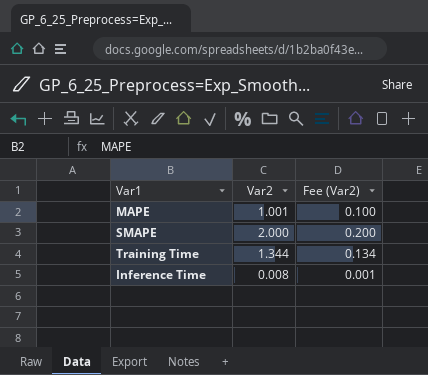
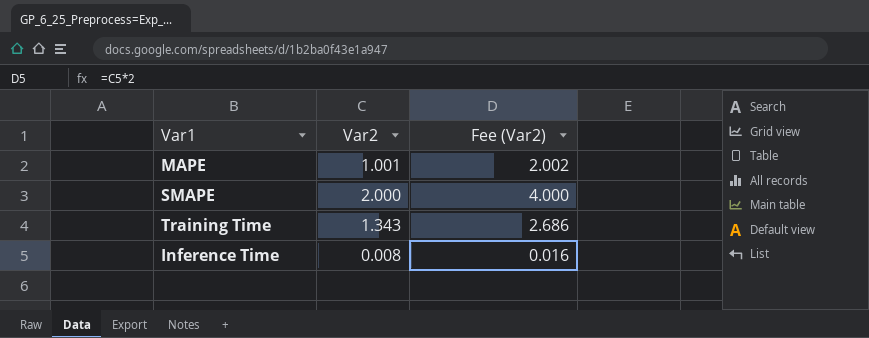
column Fee (Var2) | formula: [Var2] * 0.1 -> [Var2] * 2
Training Time | Var2: 1.344 -> 1.343

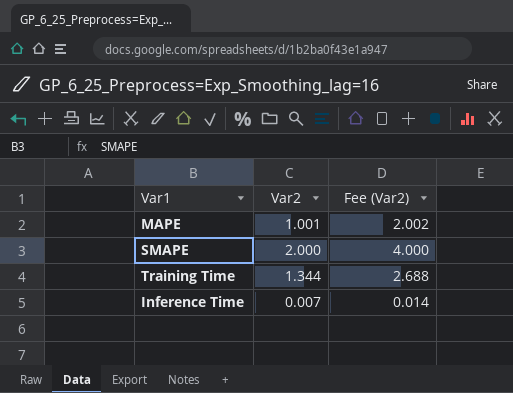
Training Time | Var2: 1.343 -> 1.344
Training Time | Fee (Var2): 2.686 -> 2.688
Inference Time | Var2: 0.008 -> 0.007
Inference Time | Fee (Var2): 0.016 -> 0.014

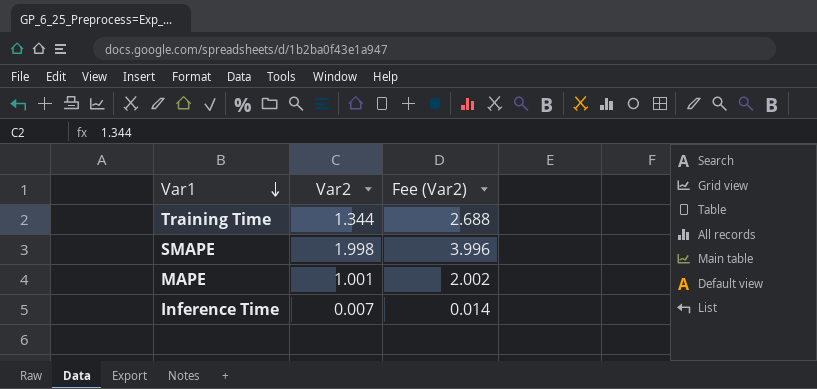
row order: none -> Var1 descending
SMAPE | Var2: 2.000 -> 1.998
SMAPE | Fee (Var2): 4.000 -> 3.996

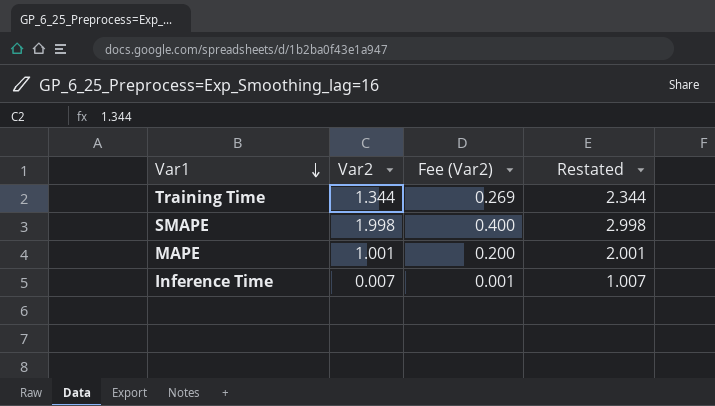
column Fee (Var2) | formula: [Var2] * 2 -> [Var2] * 0.2
column Restated | formula: none -> [Var2] + 1

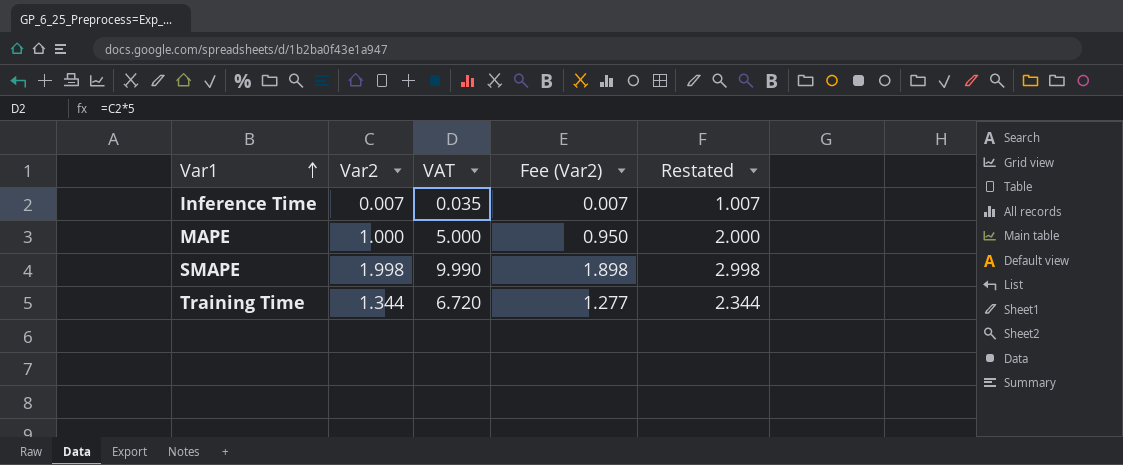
row order: Var1 descending -> Var1 ascending
column VAT | formula: none -> [Var2] * 5
column Fee (Var2) | formula: [Var2] * 0.2 -> [Var2] * 0.95
MAPE | Var2: 1.001 -> 1.000
MAPE | Restated: 2.001 -> 2.000

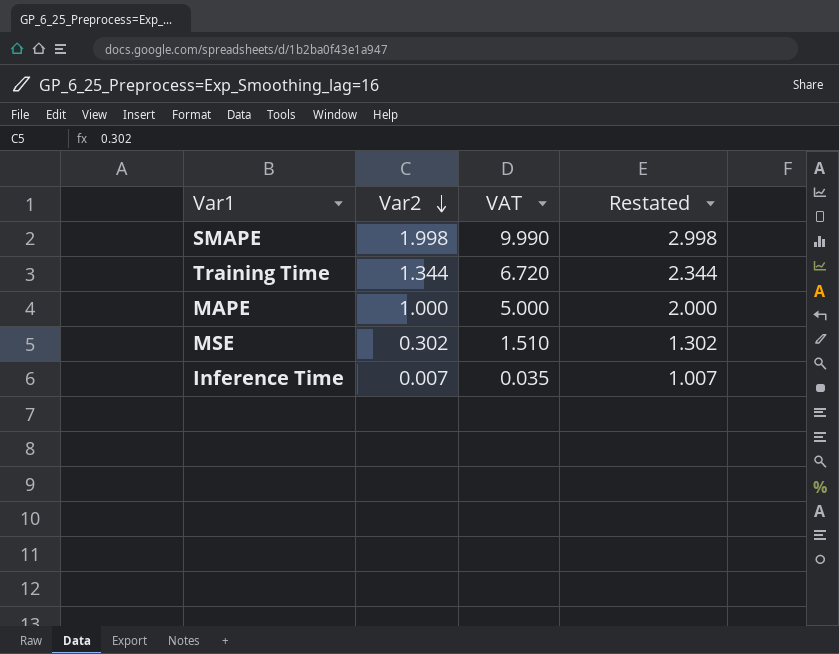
row order: Var1 ascending -> Var2 descending
column Fee (Var2) | formula: [Var2] * 0.95 -> none
row MSE: none -> 0.302 | 1.510 | 1.302

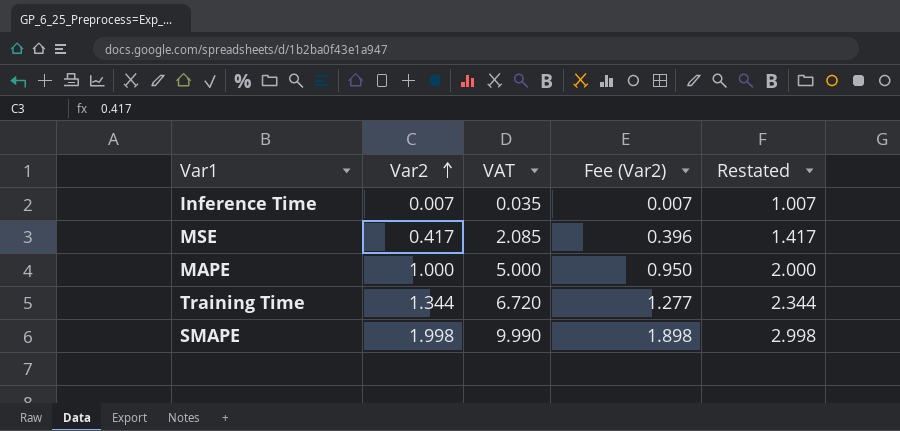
row order: Var2 descending -> Var2 ascending
column Fee (Var2) | formula: none -> [Var2] * 0.95
MSE | Var2: 0.302 -> 0.417
MSE | VAT: 1.510 -> 2.085
MSE | Restated: 1.302 -> 1.417

